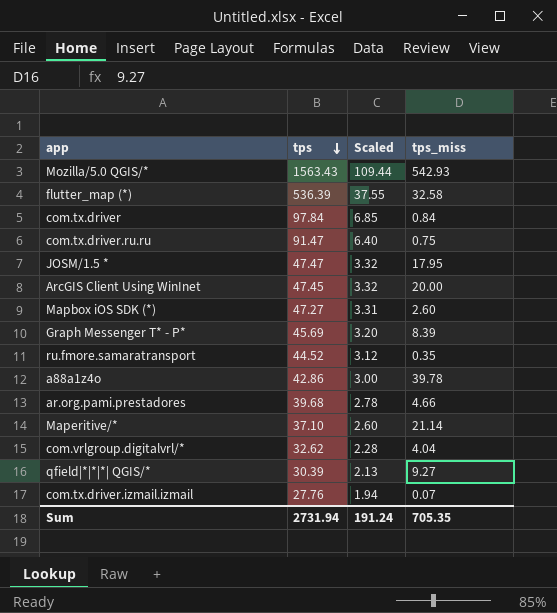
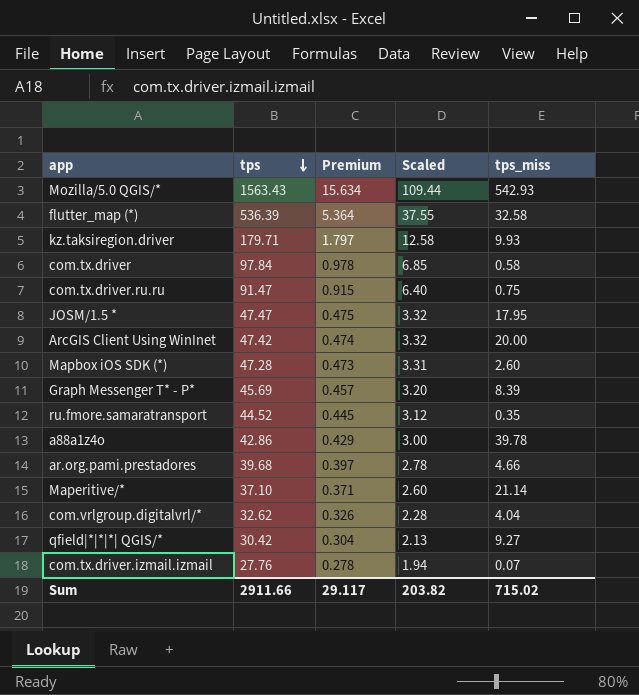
column Premium | formula: none -> [tps] * 0.01
row kz.taksiregion.driver: none -> 179.71 | 1.797 | 12.58 | 9.93
com.tx.driver | tps_miss: 0.84 -> 0.58
ArcGIS Client Using WinInet | tps: 47.45 -> 47.42
Mapbox iOS SDK (*) | tps: 47.27 -> 47.28
qfield|*|*|*| QGIS/* | tps: 30.39 -> 30.42
Sum | tps: 2731.94 -> 2911.66
Sum | Scaled: 191.24 -> 203.82
Sum | tps_miss: 705.35 -> 715.02

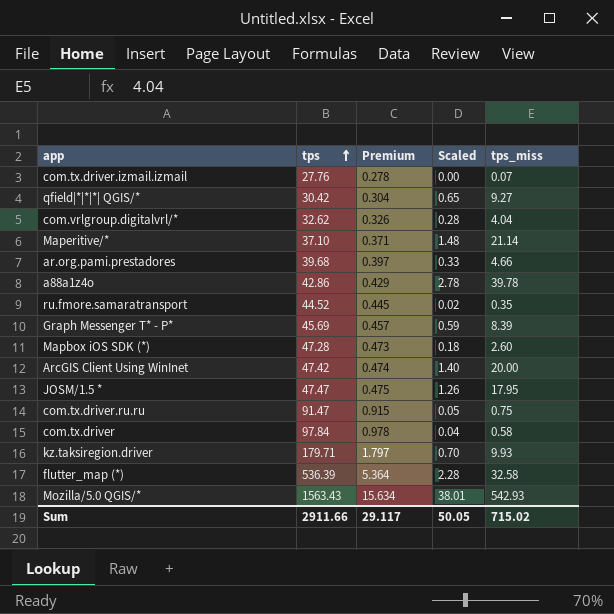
row order: tps descending -> tps ascending
column Scaled | formula: [tps] * 0.07 -> [tps_miss] * 0.07
Sum | Scaled: 203.82 -> 50.05

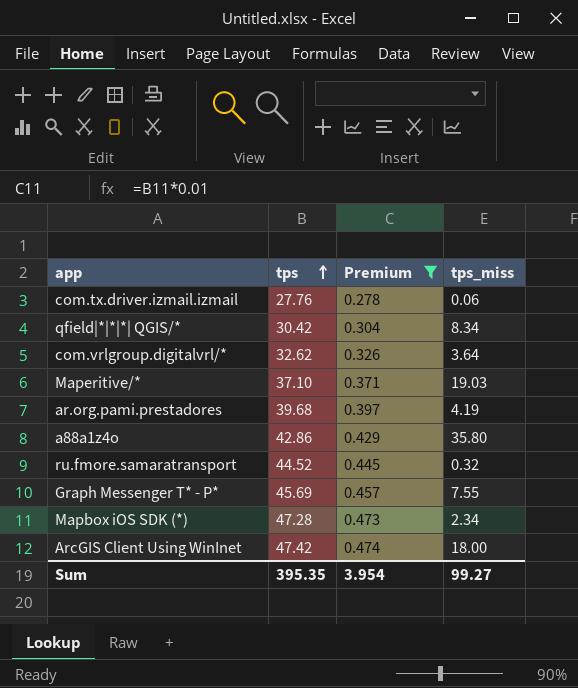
filter: none -> Premium <= 0.474
column Scaled | formula: [tps_miss] * 0.07 -> none
com.tx.driver.izmail.izmail | tps_miss: 0.07 -> 0.06
qfield|*|*|*| QGIS/* | tps_miss: 9.27 -> 8.34
com.vrlgroup.digitalvrl/* | tps_miss: 4.04 -> 3.64
Maperitive/* | tps_miss: 21.14 -> 19.03
ar.org.pami.prestadores | tps_miss: 4.66 -> 4.19
a88a1z4o | tps_miss: 39.78 -> 35.80
ru.fmore.samaratransport | tps_miss: 0.35 -> 0.32
Graph Messenger T* - P* | tps_miss: 8.39 -> 7.55
Mapbox iOS SDK (*) | tps_miss: 2.60 -> 2.34
ArcGIS Client Using WinInet | tps_miss: 20.00 -> 18.00
Sum | tps: 2911.66 -> 395.35
Sum | Premium: 29.117 -> 3.954
Sum | tps_miss: 715.02 -> 99.27

